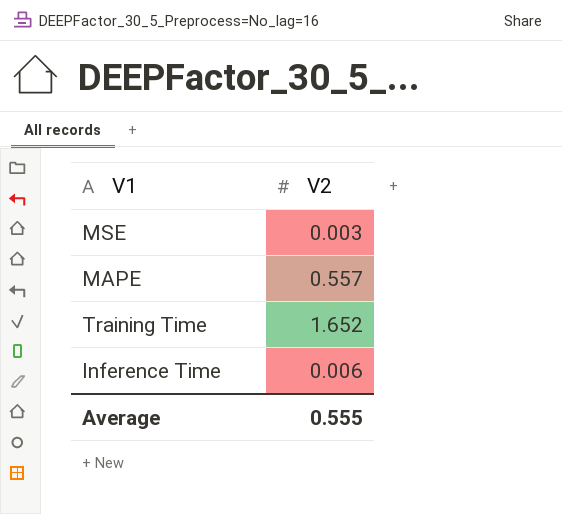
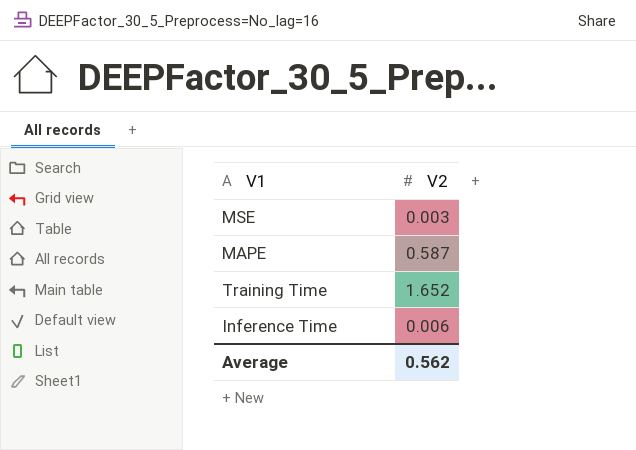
MAPE | V2: 0.557 -> 0.587
Average | V2: 0.555 -> 0.562

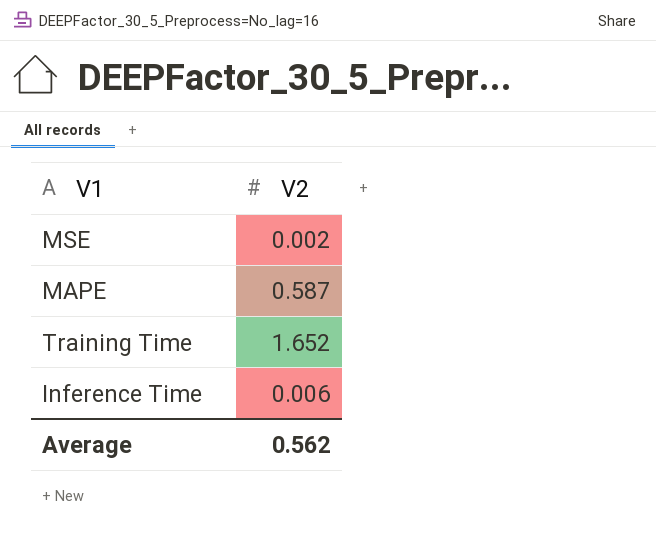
MSE | V2: 0.003 -> 0.002

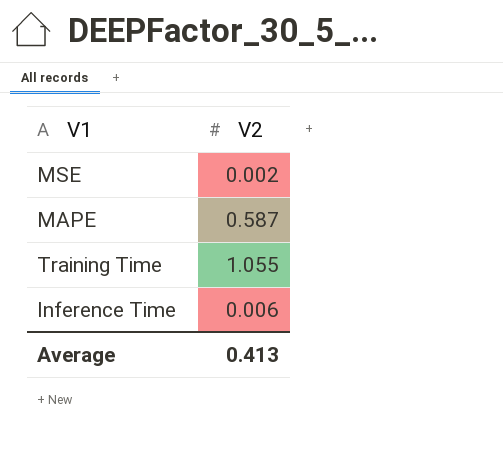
Training Time | V2: 1.652 -> 1.055
Average | V2: 0.562 -> 0.413

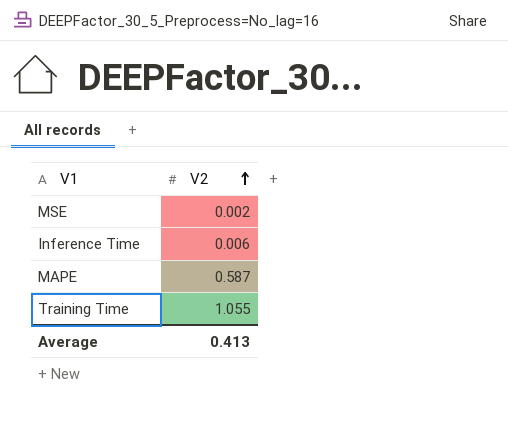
row order: none -> V2 ascending

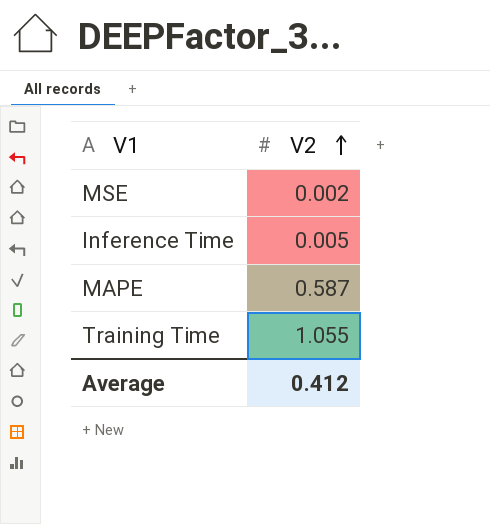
Inference Time | V2: 0.006 -> 0.005
Average | V2: 0.413 -> 0.412

